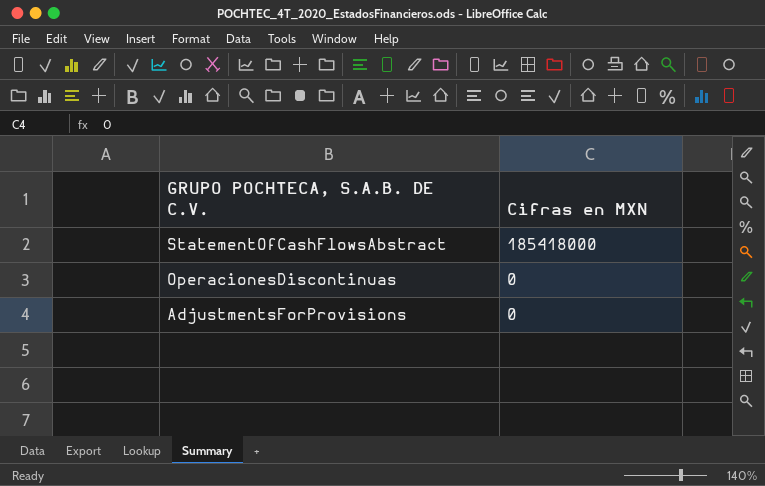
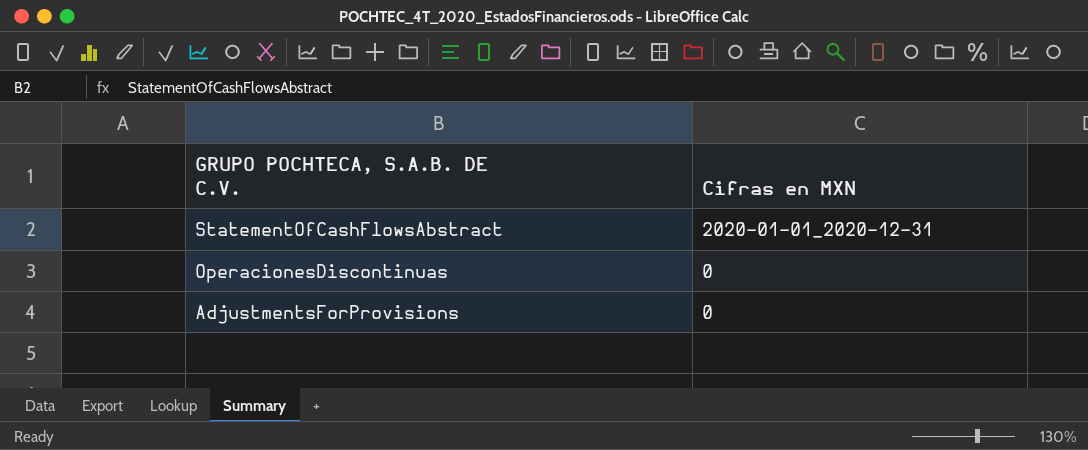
StatementOfCashFlowsAbstract | Cifras en MXN: 185418000 -> 2020-01-01_2020-12-31

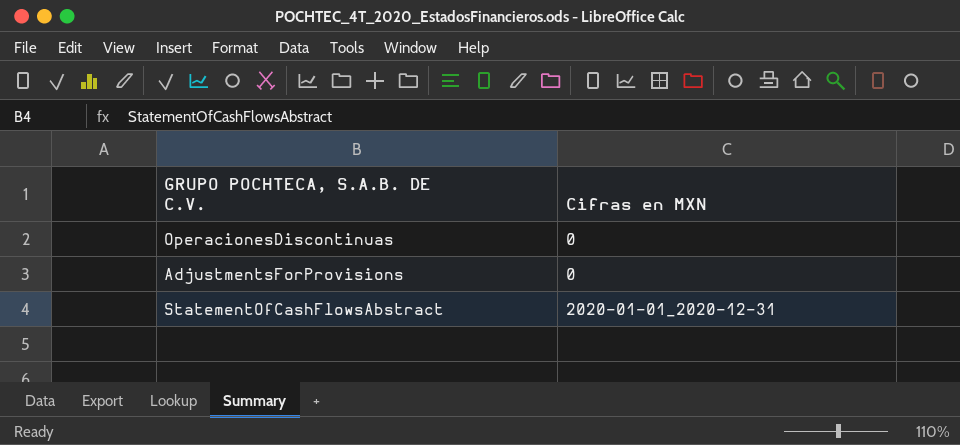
row order: GRUPO POCHTECA, S.A.B. DE C.V. descending -> Cifras en MXN ascending

